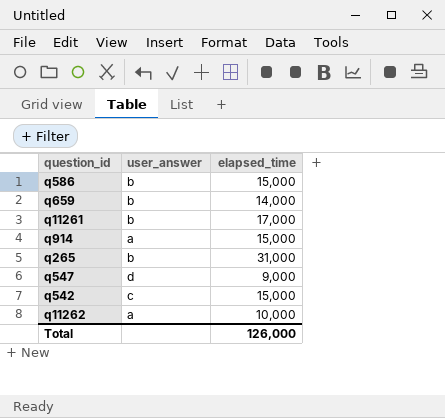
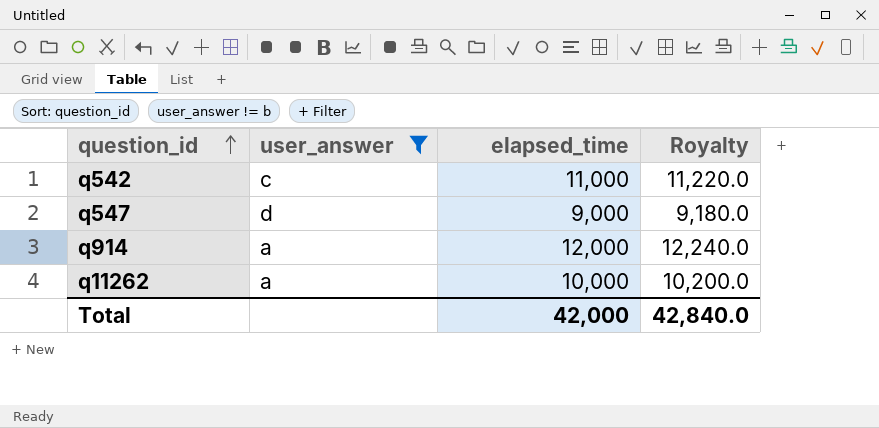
filter: none -> user_answer != b
row order: none -> question_id ascending
column Royalty | formula: none -> [elapsed_time] * 1.02
q542 | elapsed_time: 15,000 -> 11,000
q914 | elapsed_time: 15,000 -> 12,000
Total | elapsed_time: 126,000 -> 42,000

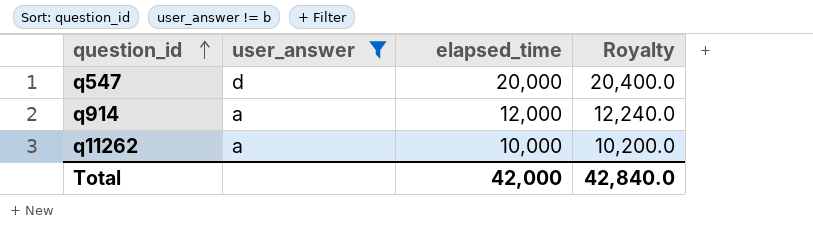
row q542: c | 11,000 | 11,220.0 -> none
q547 | elapsed_time: 9,000 -> 20,000
q547 | Royalty: 9,180.0 -> 20,400.0

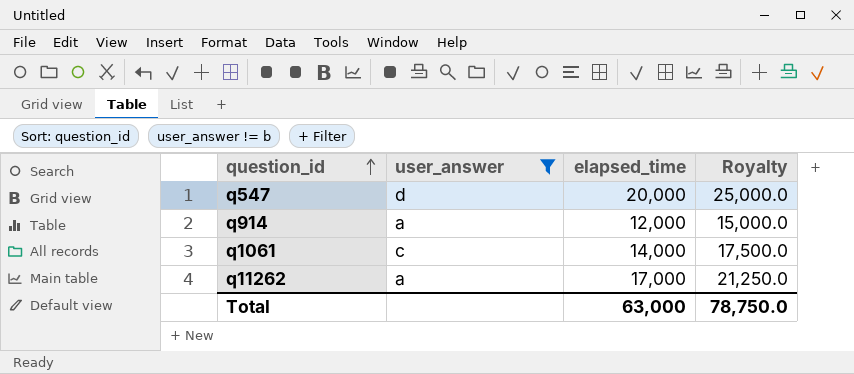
column Royalty | formula: [elapsed_time] * 1.02 -> [elapsed_time] * 1.25
row q1061: none -> c | 14,000 | 17,500.0
q11262 | elapsed_time: 10,000 -> 17,000
Total | elapsed_time: 42,000 -> 63,000
Total | Royalty: 42,840.0 -> 78,750.0

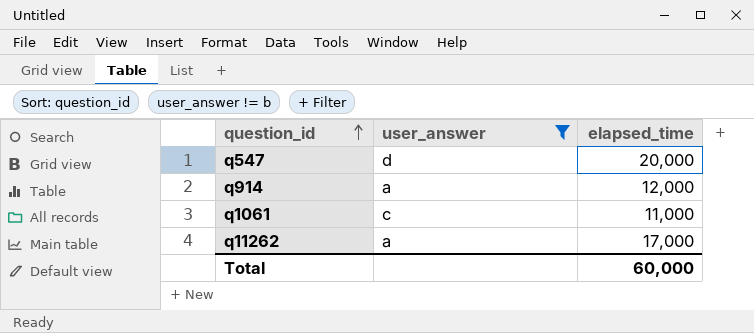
column Royalty | formula: [elapsed_time] * 1.25 -> none
q1061 | elapsed_time: 14,000 -> 11,000
Total | elapsed_time: 63,000 -> 60,000

